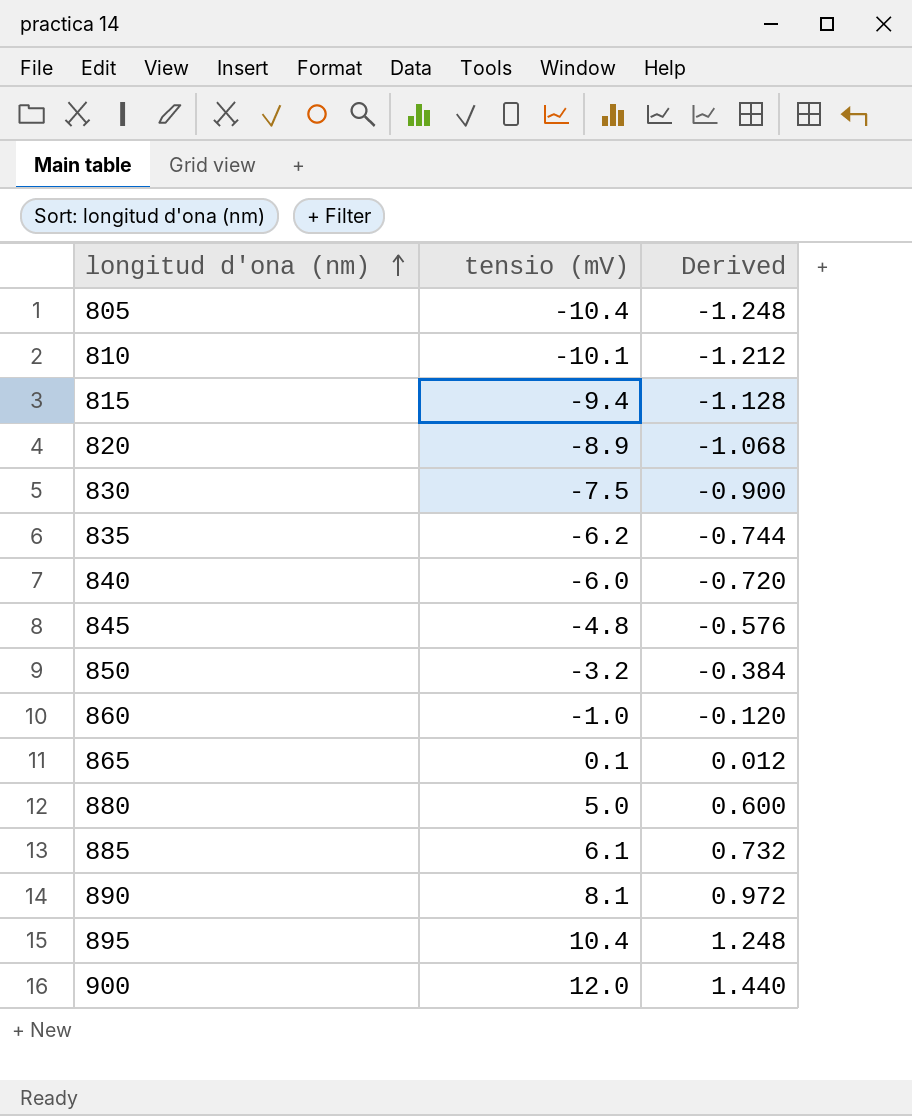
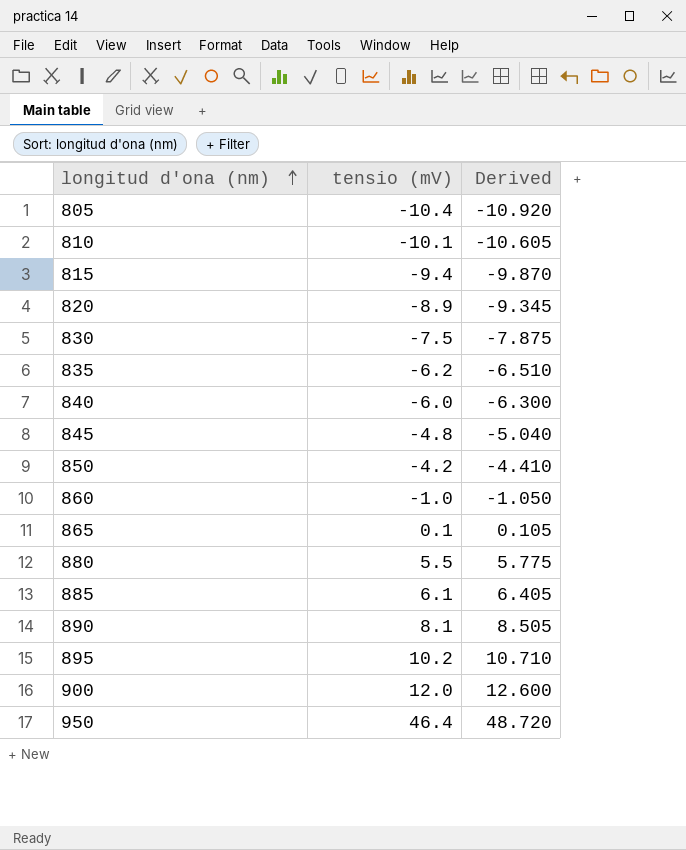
column Derived | formula: [tensio (mV)] * 0.12 -> [tensio (mV)] * 1.05
850 | tensio (mV): -3.2 -> -4.2
880 | tensio (mV): 5.0 -> 5.5
895 | tensio (mV): 10.4 -> 10.2
row 950: none -> 46.4 | 48.720

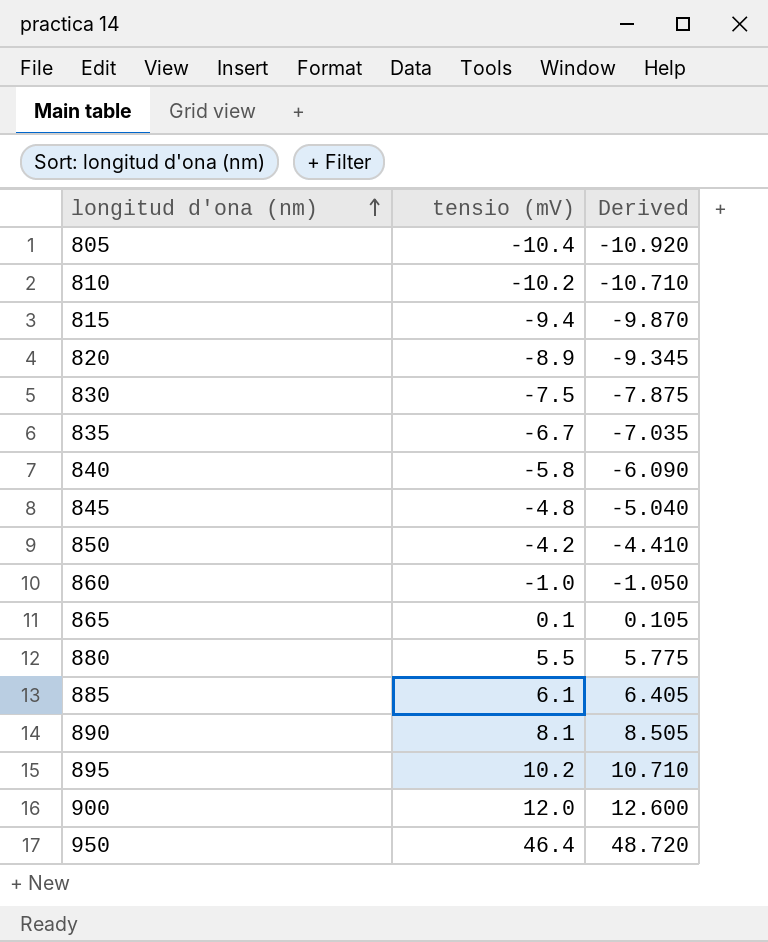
810 | tensio (mV): -10.1 -> -10.2
810 | Derived: -10.605 -> -10.710
835 | tensio (mV): -6.2 -> -6.7
835 | Derived: -6.510 -> -7.035
840 | tensio (mV): -6.0 -> -5.8
840 | Derived: -6.300 -> -6.090

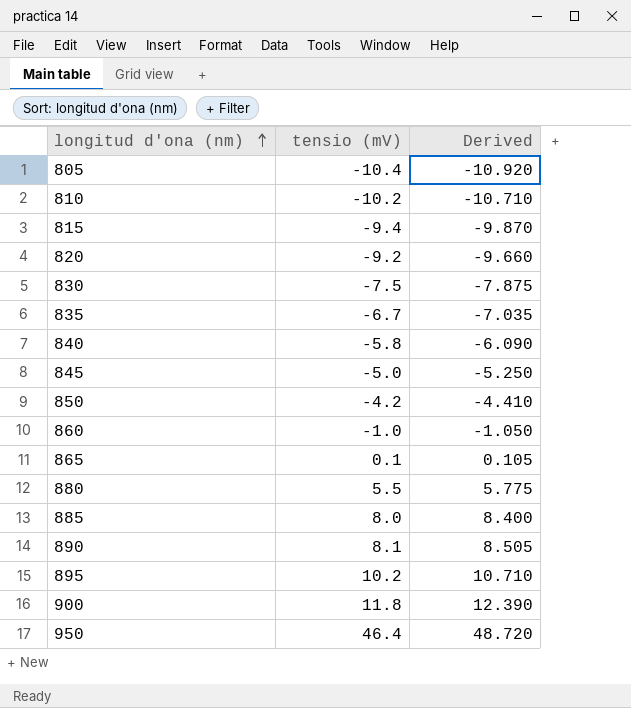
820 | tensio (mV): -8.9 -> -9.2
820 | Derived: -9.345 -> -9.660
845 | tensio (mV): -4.8 -> -5.0
845 | Derived: -5.040 -> -5.250
885 | tensio (mV): 6.1 -> 8.0
885 | Derived: 6.405 -> 8.400
900 | tensio (mV): 12.0 -> 11.8
900 | Derived: 12.600 -> 12.390

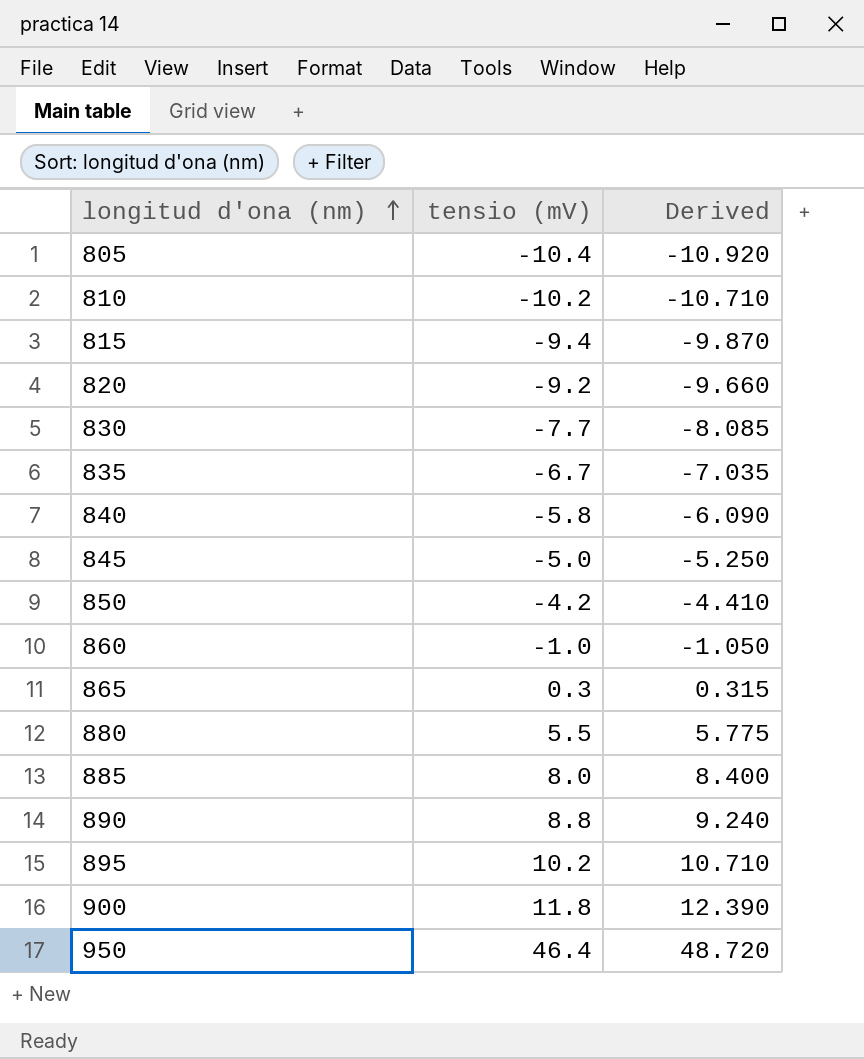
830 | tensio (mV): -7.5 -> -7.7
830 | Derived: -7.875 -> -8.085
865 | tensio (mV): 0.1 -> 0.3
865 | Derived: 0.105 -> 0.315
890 | tensio (mV): 8.1 -> 8.8
890 | Derived: 8.505 -> 9.240

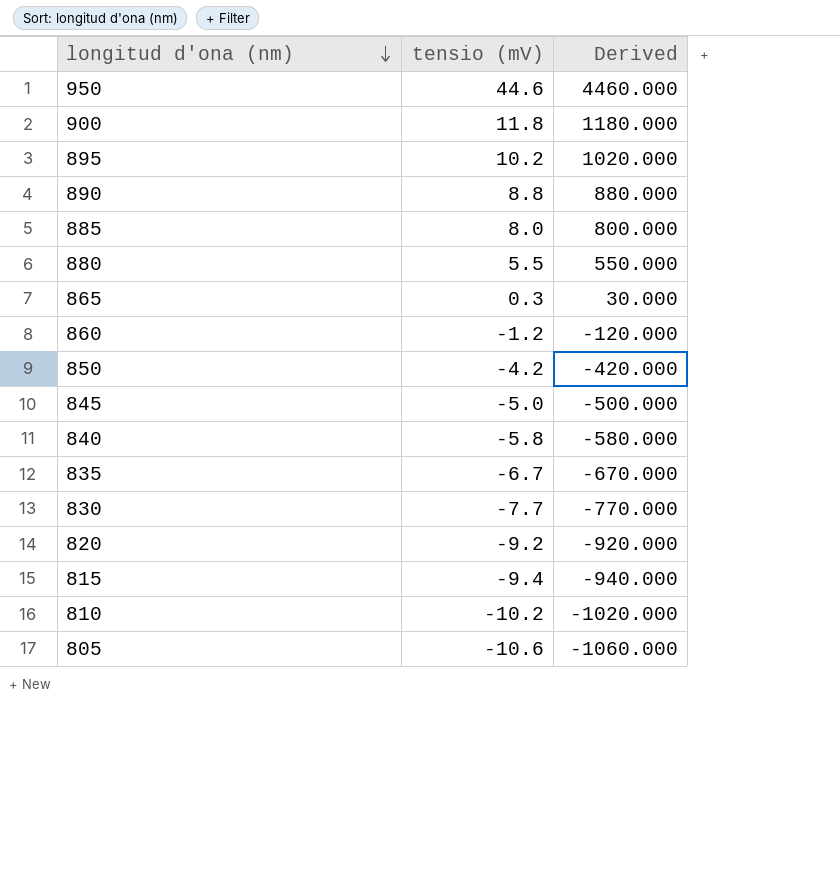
row order: longitud d'ona (nm) ascending -> longitud d'ona (nm) descending
column Derived | formula: [tensio (mV)] * 1.05 -> [tensio (mV)] * 100
950 | tensio (mV): 46.4 -> 44.6
860 | tensio (mV): -1.0 -> -1.2
805 | tensio (mV): -10.4 -> -10.6

